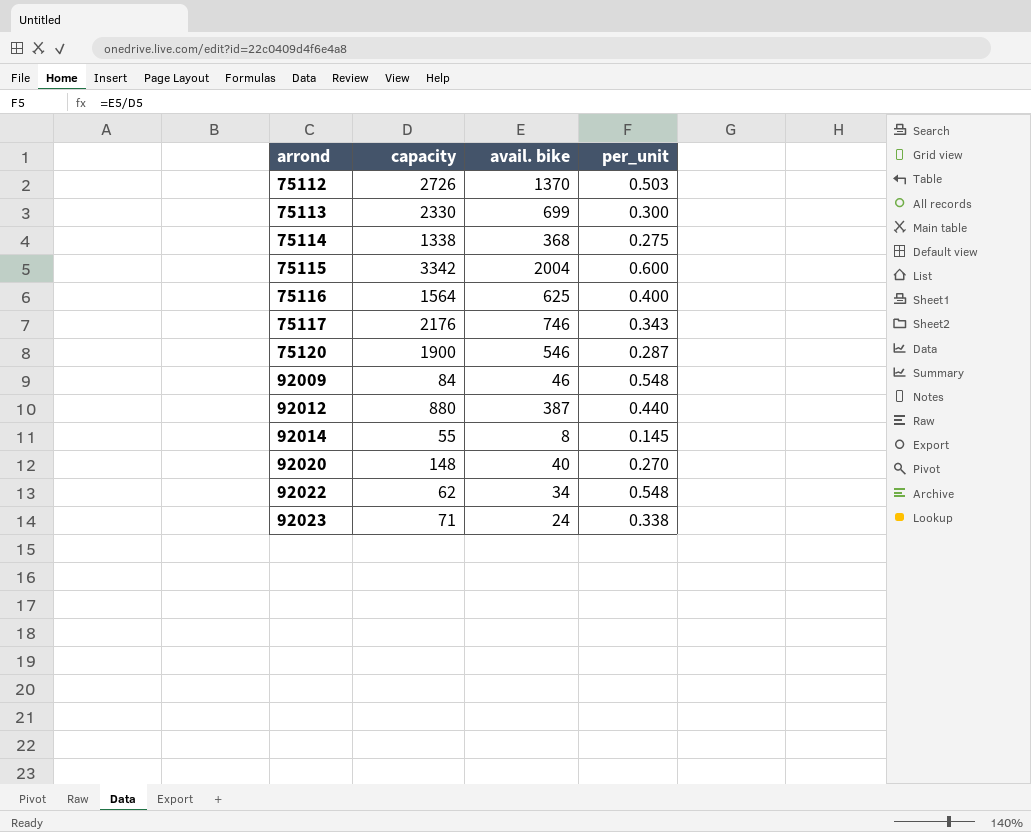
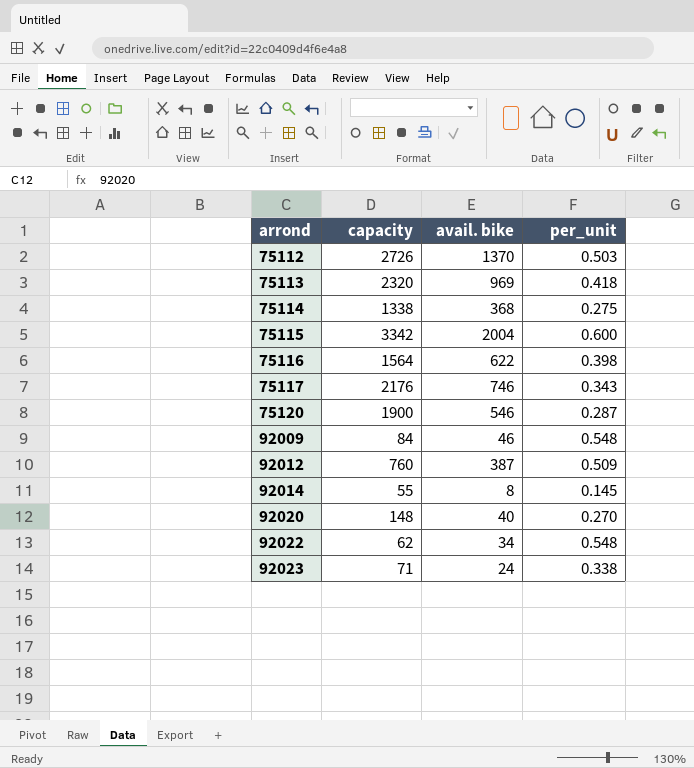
75113 | capacity: 2330 -> 2320
75113 | avail. bike: 699 -> 969
75113 | per_unit: 0.300 -> 0.418
75116 | avail. bike: 625 -> 622
75116 | per_unit: 0.400 -> 0.398
92012 | capacity: 880 -> 760
92012 | per_unit: 0.440 -> 0.509

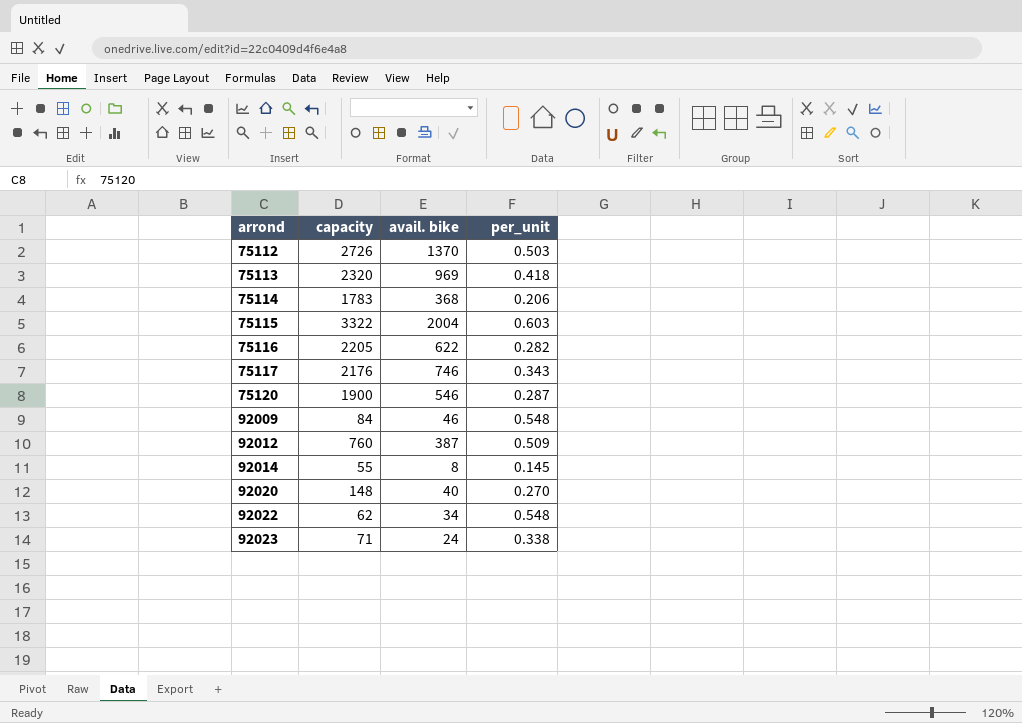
75114 | capacity: 1338 -> 1783
75114 | per_unit: 0.275 -> 0.206
75115 | capacity: 3342 -> 3322
75115 | per_unit: 0.600 -> 0.603
75116 | capacity: 1564 -> 2205
75116 | per_unit: 0.398 -> 0.282

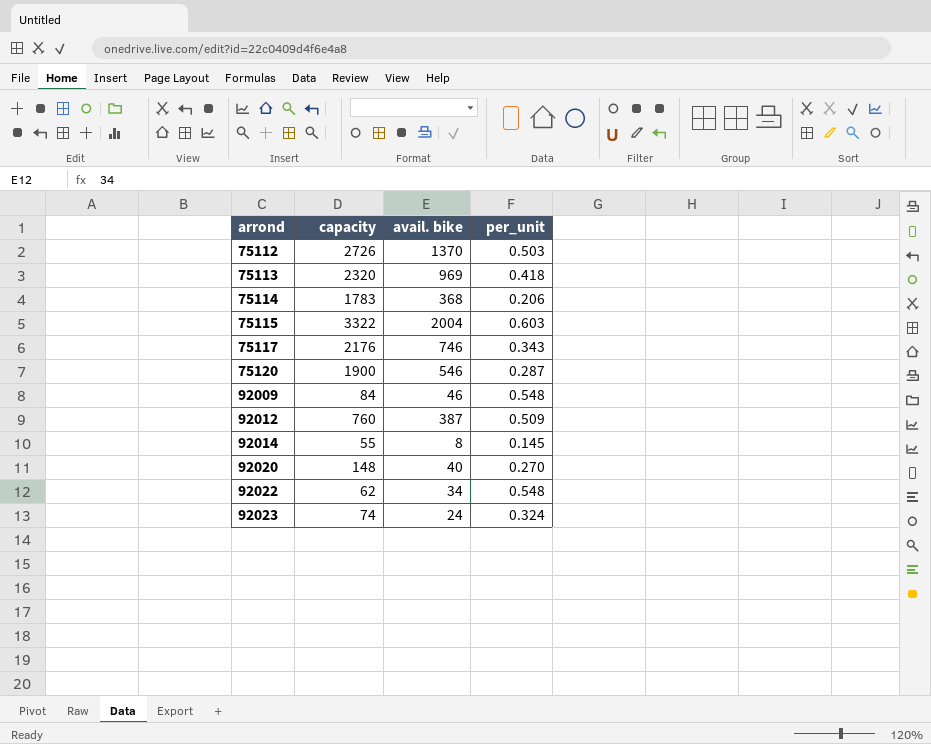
row 75116: 2205 | 622 | 0.282 -> none
92023 | capacity: 71 -> 74
92023 | per_unit: 0.338 -> 0.324

